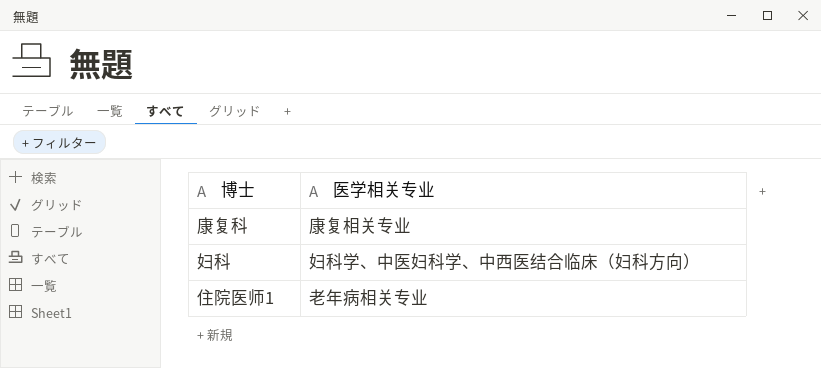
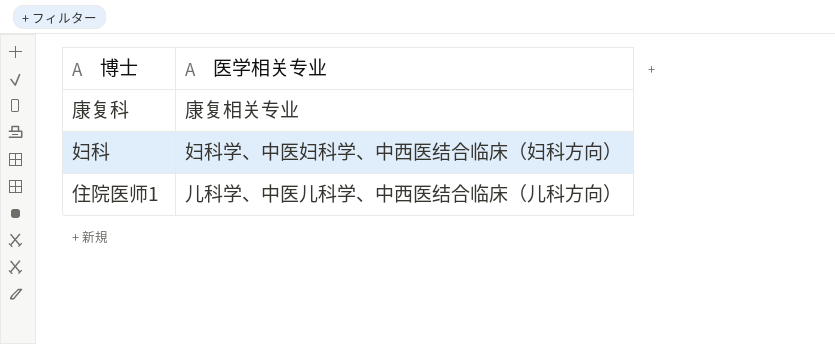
住院医师1 | 医学相关专业: 老年病相关专业 -> 儿科学、中医儿科学、中西医结合临床（儿科方向）

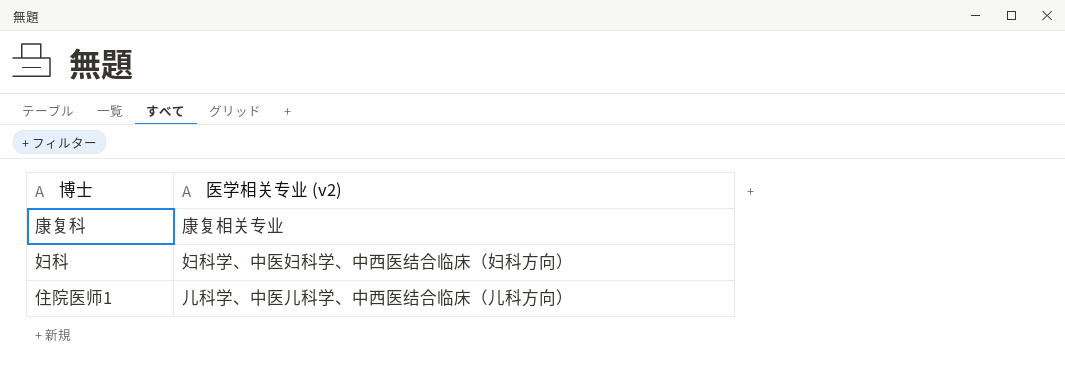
column name: 医学相关专业 -> 医学相关专业 (v2)

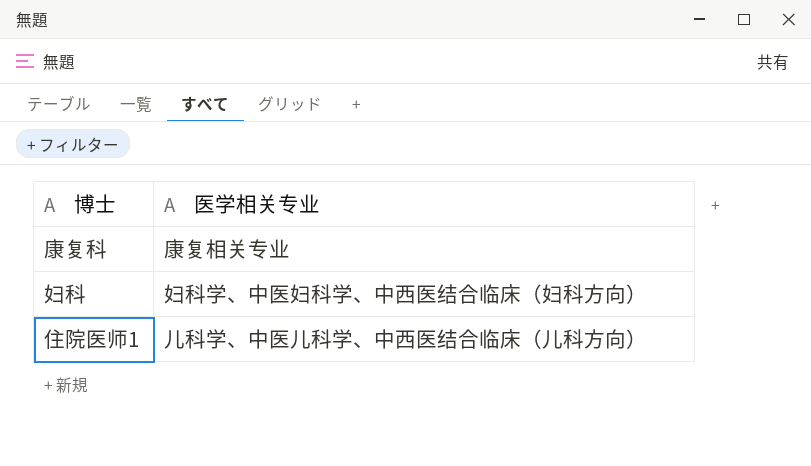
column name: 医学相关专业 (v2) -> 医学相关专业

